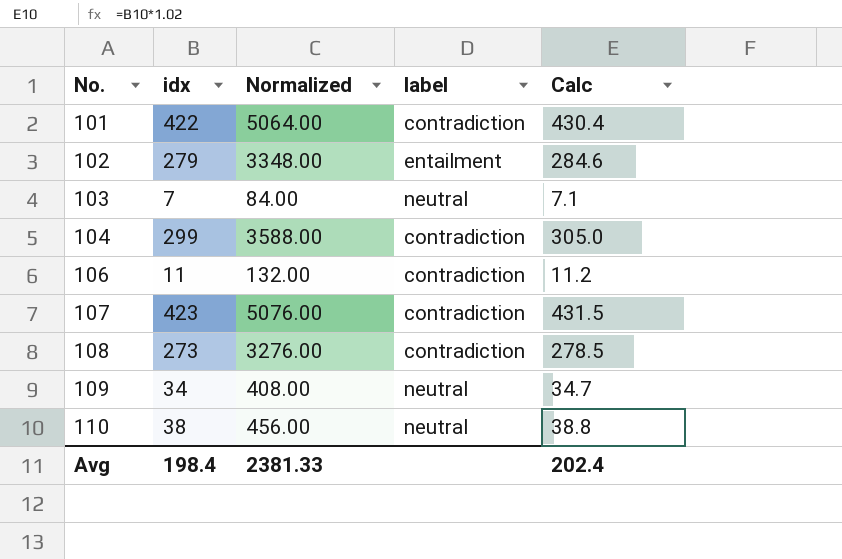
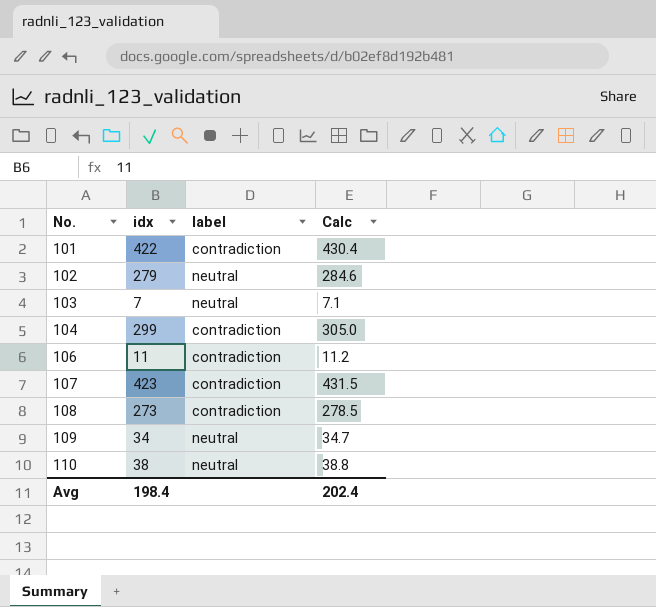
column Normalized | formula: [idx] * 12 -> none
102 | label: entailment -> neutral

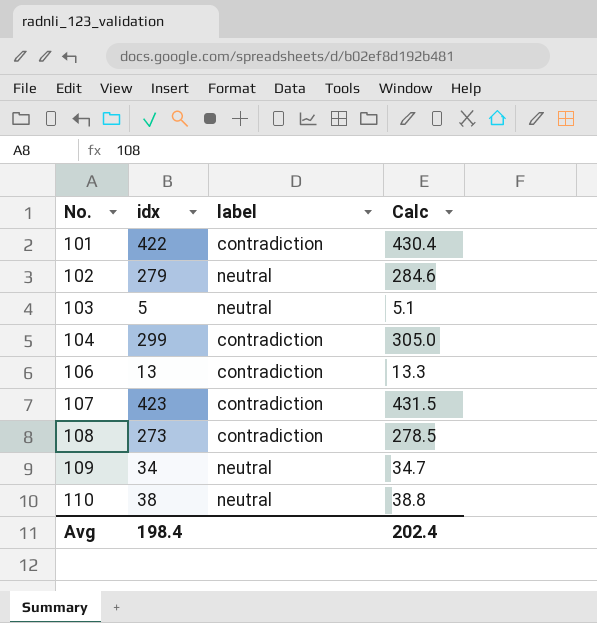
103 | idx: 7 -> 5
103 | Calc: 7.1 -> 5.1
106 | idx: 11 -> 13
106 | Calc: 11.2 -> 13.3

